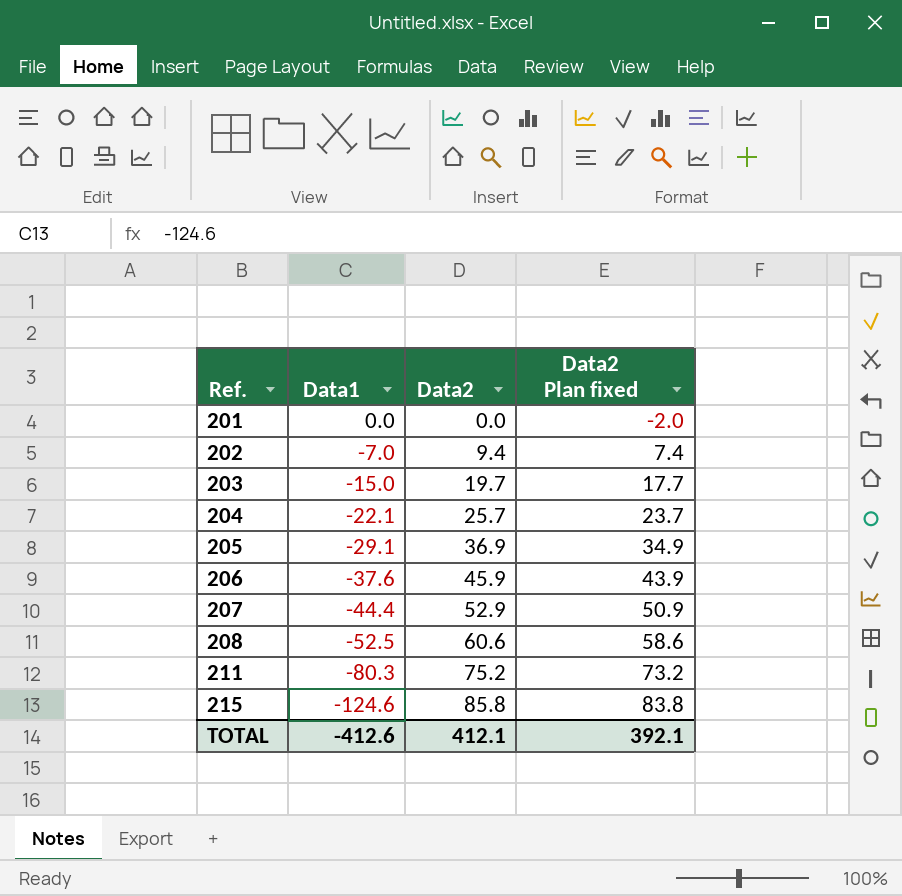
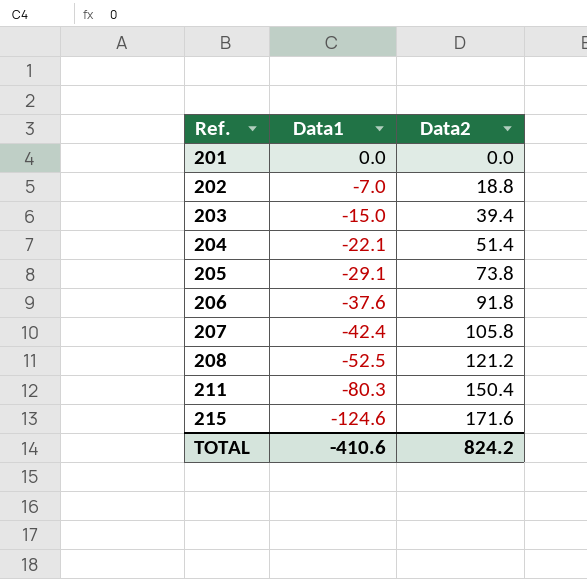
column Data2 Plan fixed | formula: [Data2] - 2 -> none
202 | Data2: 9.4 -> 18.8
203 | Data2: 19.7 -> 39.4
204 | Data2: 25.7 -> 51.4
205 | Data2: 36.9 -> 73.8
206 | Data2: 45.9 -> 91.8
207 | Data1: -44.4 -> -42.4
207 | Data2: 52.9 -> 105.8
208 | Data2: 60.6 -> 121.2
211 | Data2: 75.2 -> 150.4
215 | Data2: 85.8 -> 171.6
TOTAL | Data1: -412.6 -> -410.6
TOTAL | Data2: 412.1 -> 824.2

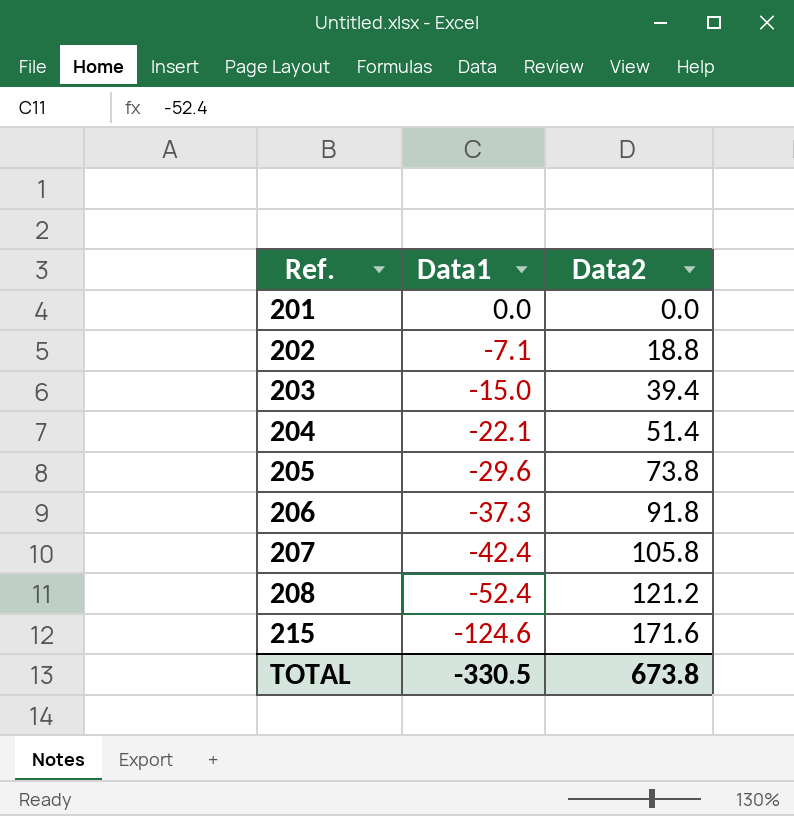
row 211: -80.3 | 150.4 -> none
202 | Data1: -7.0 -> -7.1
205 | Data1: -29.1 -> -29.6
206 | Data1: -37.6 -> -37.3
208 | Data1: -52.5 -> -52.4
TOTAL | Data1: -410.6 -> -330.5
TOTAL | Data2: 824.2 -> 673.8

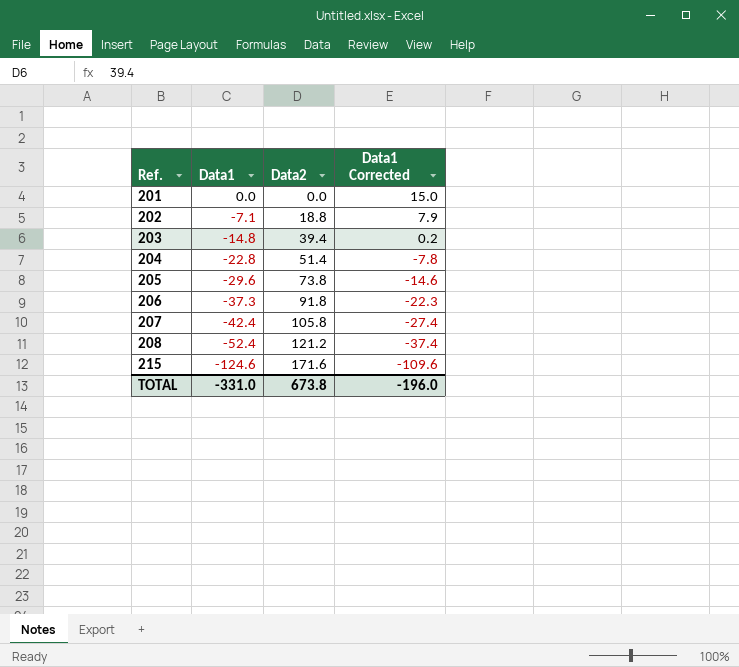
column Data1 Corrected | formula: none -> [Data1] + 15
203 | Data1: -15.0 -> -14.8
204 | Data1: -22.1 -> -22.8
TOTAL | Data1: -330.5 -> -331.0

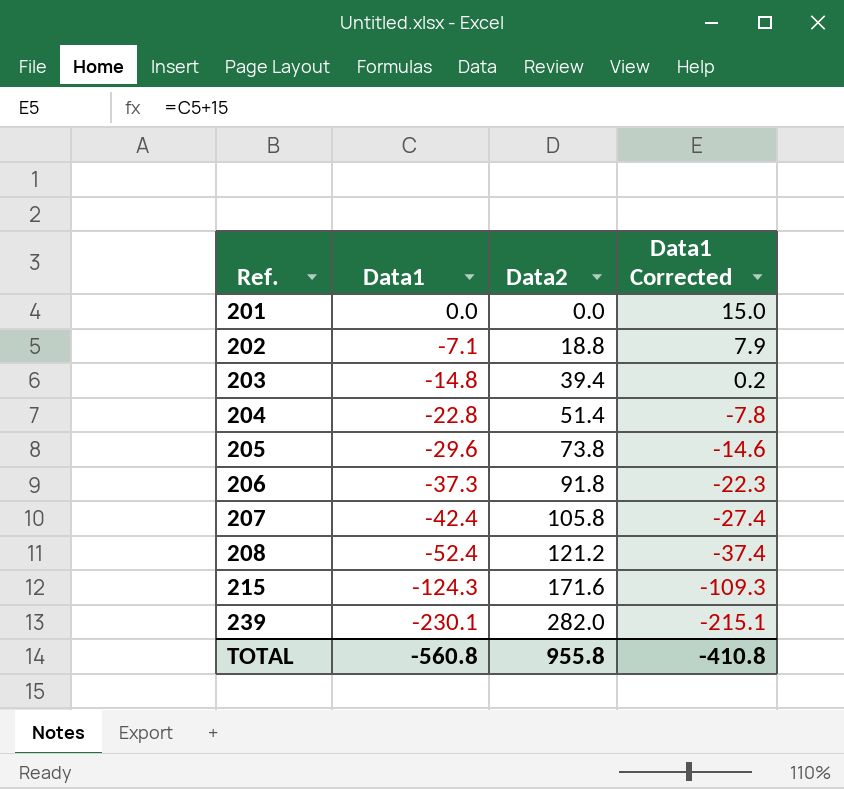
215 | Data1: -124.6 -> -124.3
215 | Data1 Corrected: -109.6 -> -109.3
row 239: none -> -230.1 | 282.0 | -215.1
TOTAL | Data1: -331.0 -> -560.8
TOTAL | Data2: 673.8 -> 955.8
TOTAL | Data1 Corrected: -196.0 -> -410.8

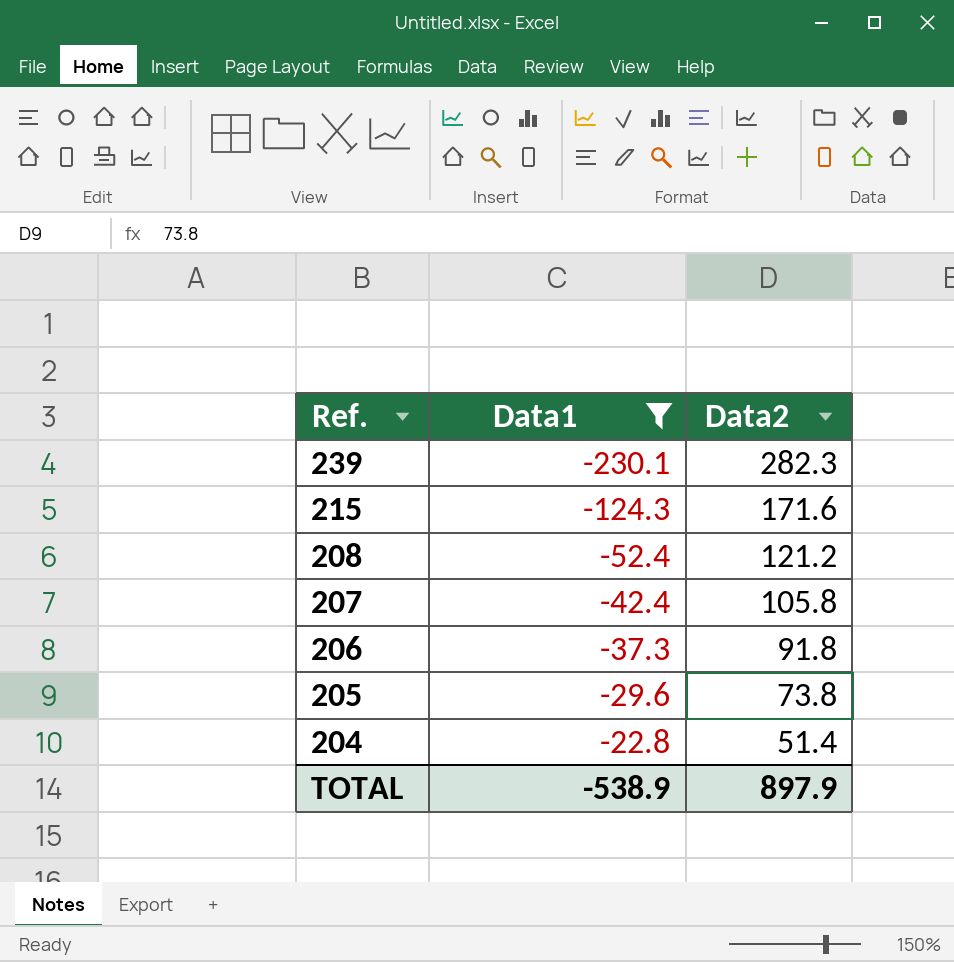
filter: none -> Data1 <= -22.8
row order: Ref. ascending -> Ref. descending
column Data1 Corrected | formula: [Data1] + 15 -> none
239 | Data2: 282.0 -> 282.3
TOTAL | Data1: -560.8 -> -538.9
TOTAL | Data2: 955.8 -> 897.9

